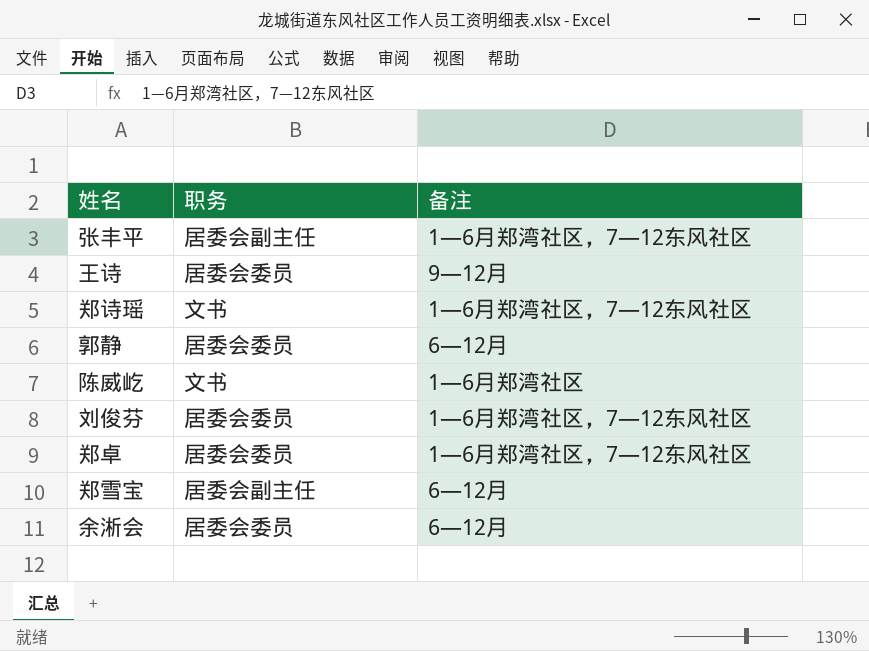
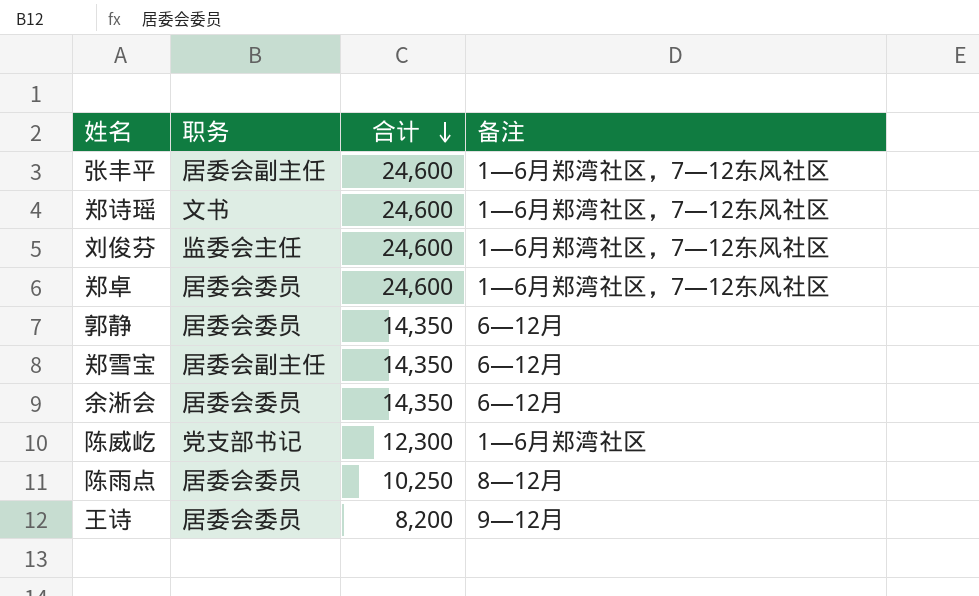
row order: none -> 合计 descending
column 合计 | position: none -> 3
刘俊芬 | 职务: 居委会委员 -> 监委会主任
陈威屹 | 职务: 文书 -> 党支部书记
row 陈雨点: none -> 居委会委员 | 10,250 | 8—12月

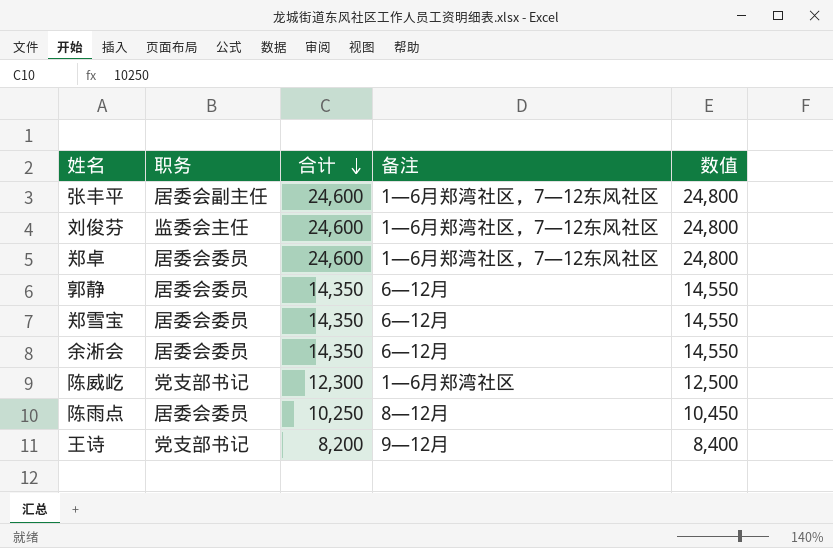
column 数值 | formula: none -> [合计] + 200
row 郑诗瑶: 文书 | 24,600 | 1—6月郑湾社区，7—12东风社区 -> none
郑雪宝 | 职务: 居委会副主任 -> 居委会委员
王诗 | 职务: 居委会委员 -> 党支部书记

